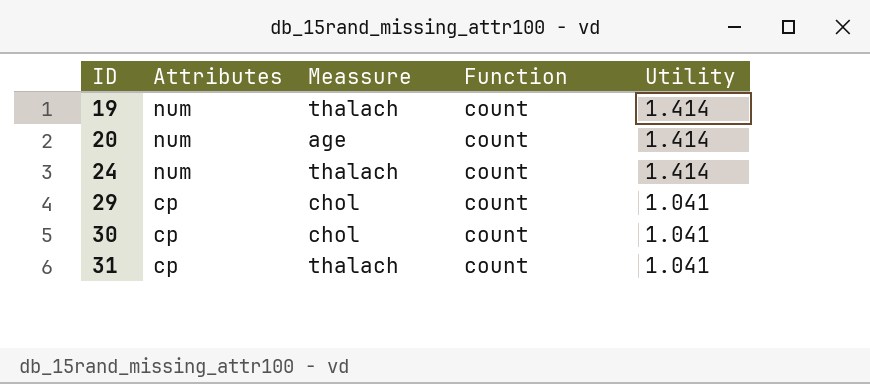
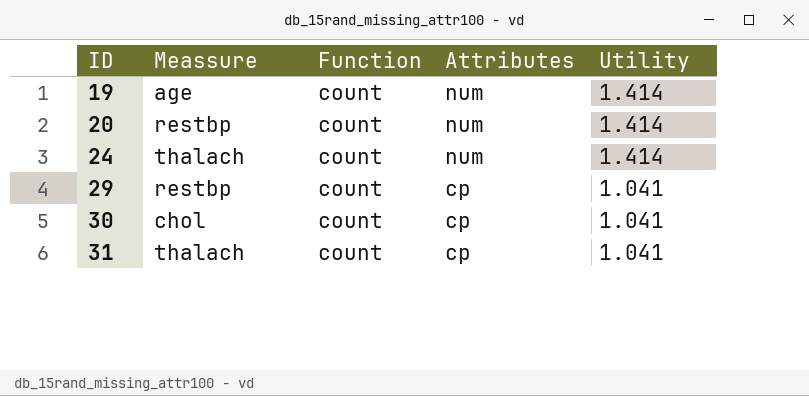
column Attributes | position: 2 -> 4
19 | Meassure: thalach -> age
20 | Meassure: age -> restbp
29 | Meassure: chol -> restbp

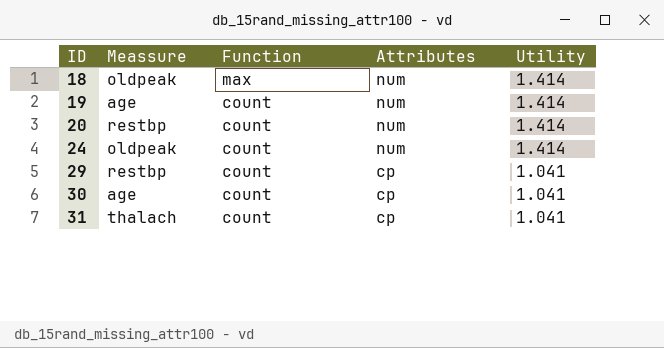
row 18: none -> oldpeak | max | num | 1.414
24 | Meassure: thalach -> oldpeak
30 | Meassure: chol -> age

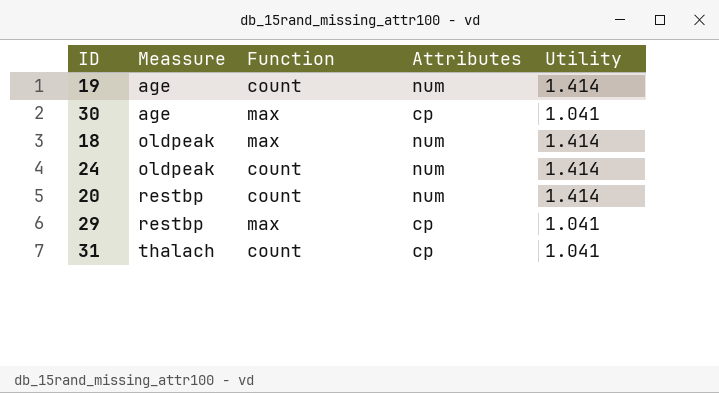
row order: ID ascending -> Meassure ascending
30 | Function: count -> max
29 | Function: count -> max

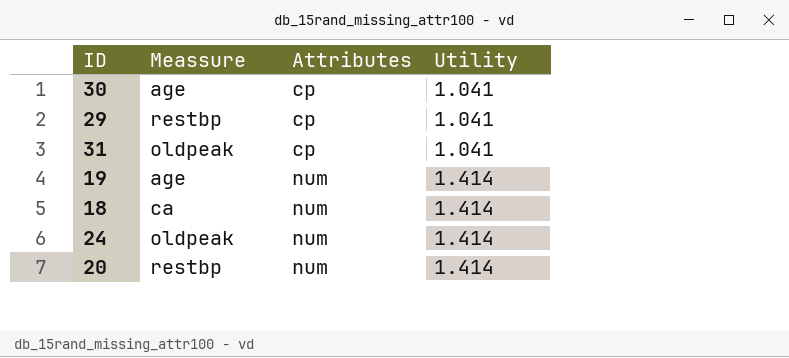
row order: Meassure ascending -> Attributes ascending
column Function | position: 3 -> none
31 | Meassure: thalach -> oldpeak
18 | Meassure: oldpeak -> ca

